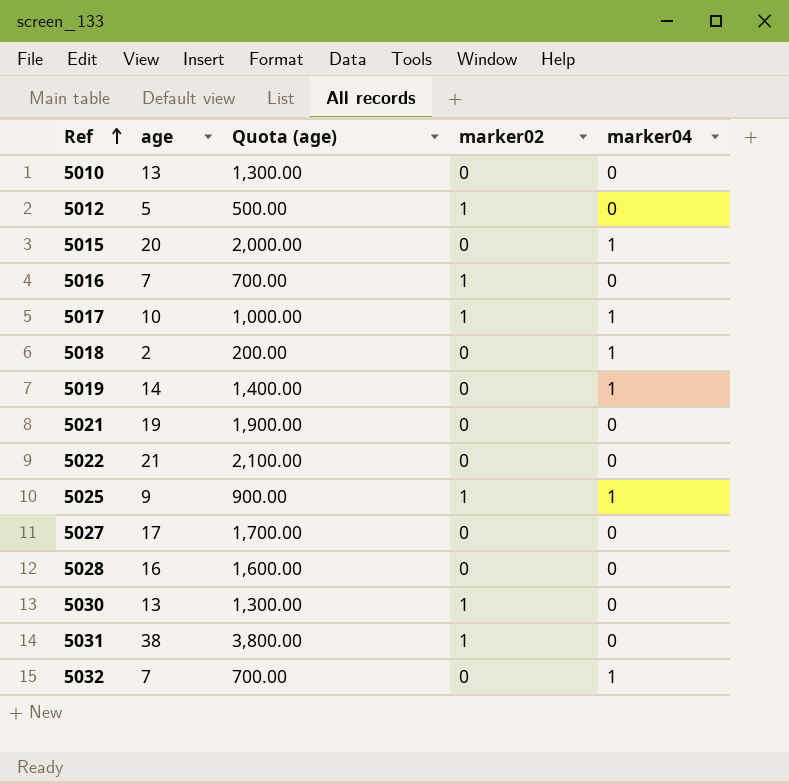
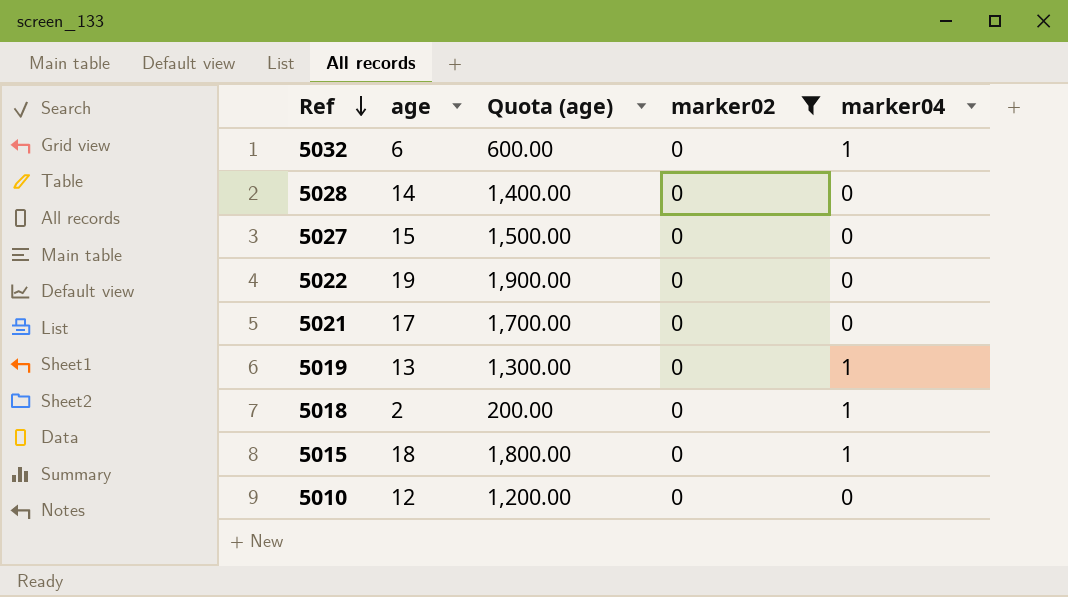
filter: none -> marker02 = 0
row order: Ref ascending -> Ref descending
5032 | age: 7 -> 6
5032 | Quota (age): 700.00 -> 600.00
5028 | age: 16 -> 14
5028 | Quota (age): 1,600.00 -> 1,400.00
5027 | age: 17 -> 15
5027 | Quota (age): 1,700.00 -> 1,500.00
5022 | age: 21 -> 19
5022 | Quota (age): 2,100.00 -> 1,900.00
5021 | age: 19 -> 17
5021 | Quota (age): 1,900.00 -> 1,700.00
5019 | age: 14 -> 13
5019 | Quota (age): 1,400.00 -> 1,300.00
5015 | age: 20 -> 18
5015 | Quota (age): 2,000.00 -> 1,800.00
5010 | age: 13 -> 12
5010 | Quota (age): 1,300.00 -> 1,200.00

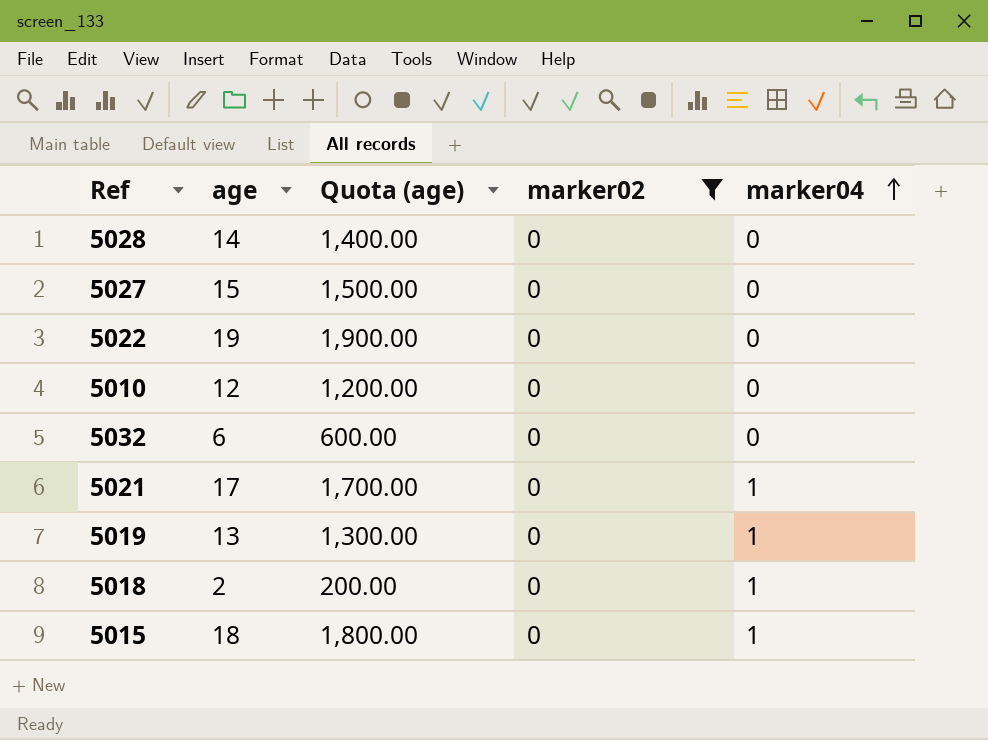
row order: Ref descending -> marker04 ascending
5032 | marker04: 1 -> 0
5021 | marker04: 0 -> 1

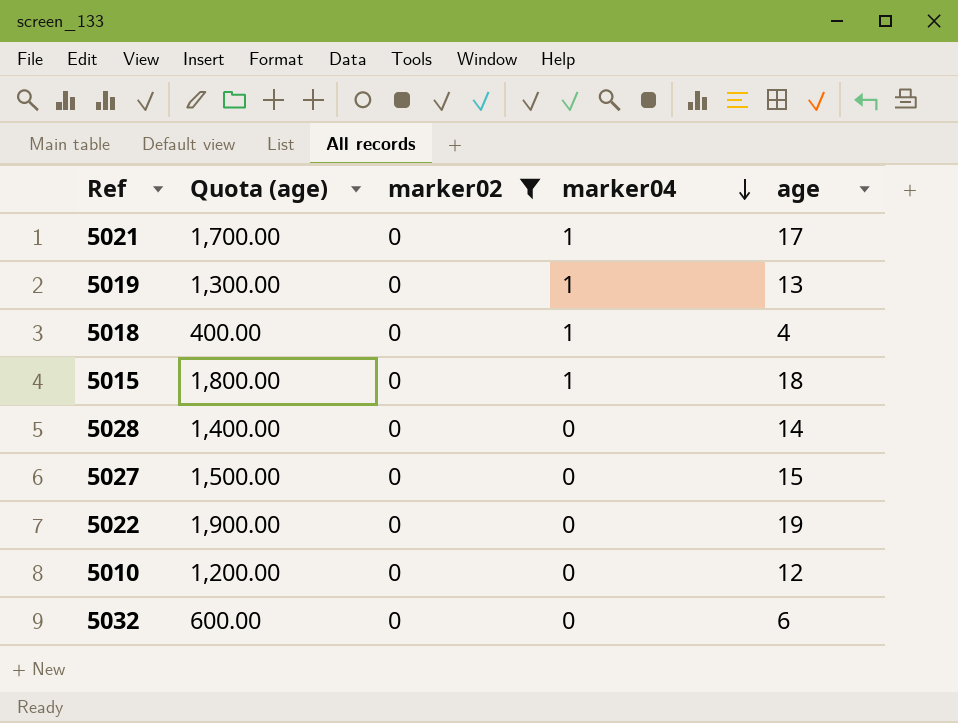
row order: marker04 ascending -> marker04 descending
column age | position: 2 -> 5
5018 | Quota (age): 200.00 -> 400.00
5018 | age: 2 -> 4

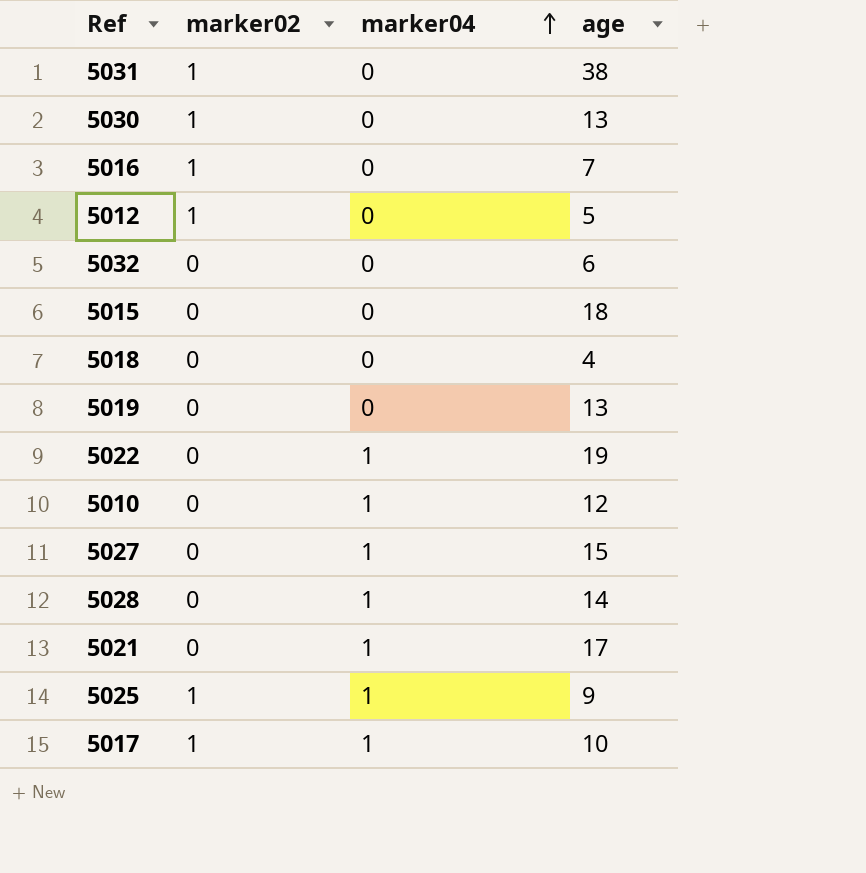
filter: marker02 = 0 -> none
row order: marker04 descending -> marker04 ascending
column Quota (age) | formula: [age] * 100 -> none
5015 | marker04: 1 -> 0
5018 | marker04: 1 -> 0
5019 | marker04: 1 -> 0
5022 | marker04: 0 -> 1
5010 | marker04: 0 -> 1
5027 | marker04: 0 -> 1
5028 | marker04: 0 -> 1

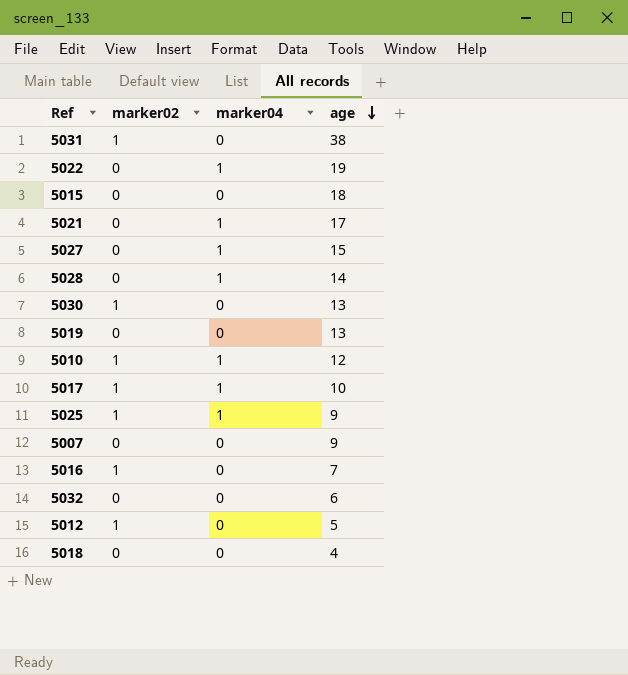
row order: marker04 ascending -> age descending
5010 | marker02: 0 -> 1
row 5007: none -> 0 | 0 | 9

